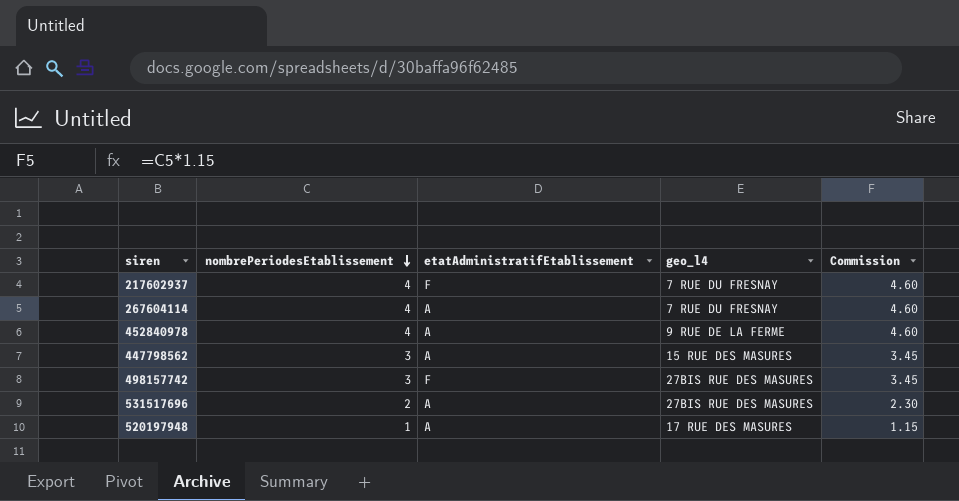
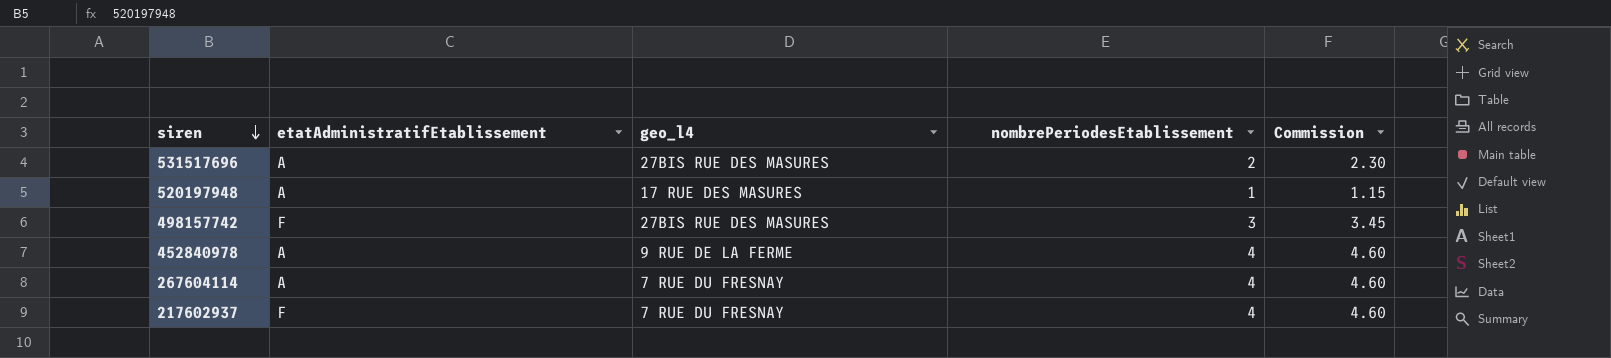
row order: nombrePeriodesEtablissement descending -> siren descending
column nombrePeriodesEtablissement | position: 2 -> 4
row 447798562: 3 | A | 15 RUE DES MASURES | 3.45 -> none

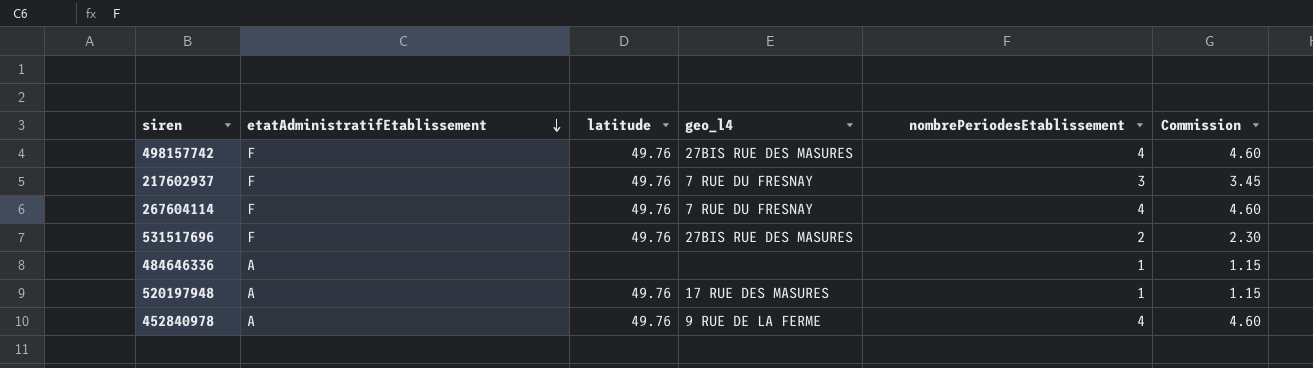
row order: siren descending -> etatAdministratifEtablissement descending
column latitude | position: none -> 3
498157742 | nombrePeriodesEtablissement: 3 -> 4
498157742 | Commission: 3.45 -> 4.60
217602937 | nombrePeriodesEtablissement: 4 -> 3
217602937 | Commission: 4.60 -> 3.45
267604114 | etatAdministratifEtablissement: A -> F
531517696 | etatAdministratifEtablissement: A -> F
row 484646336: none -> A | none | none | 1 | 1.15

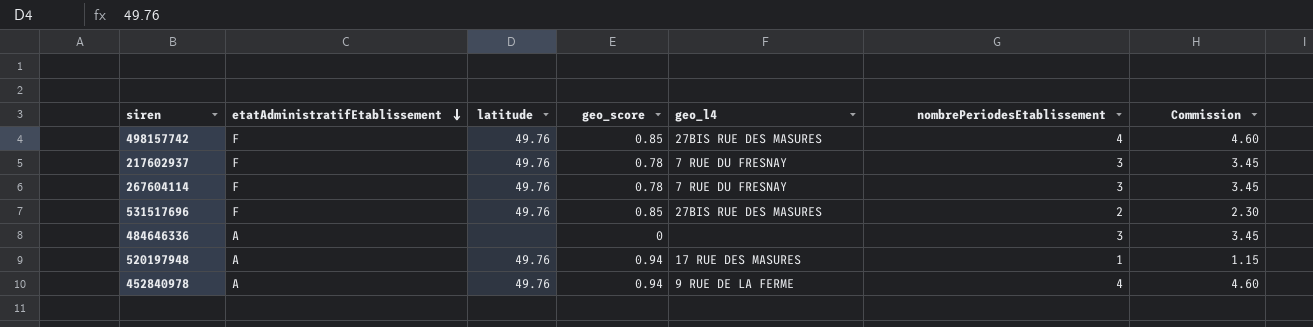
column geo_score | position: none -> 4
267604114 | nombrePeriodesEtablissement: 4 -> 3
267604114 | Commission: 4.60 -> 3.45
484646336 | nombrePeriodesEtablissement: 1 -> 3
484646336 | Commission: 1.15 -> 3.45

